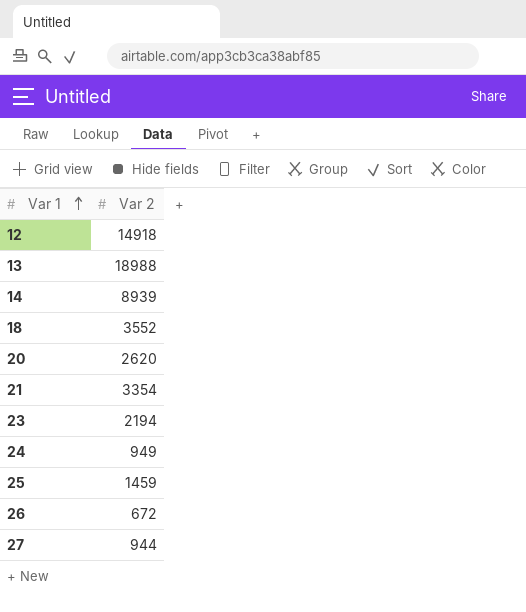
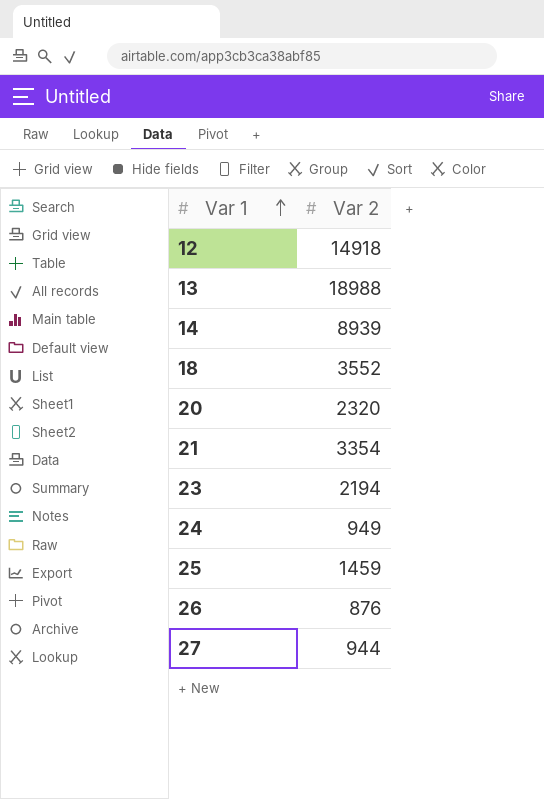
20 | Var 2: 2620 -> 2320
26 | Var 2: 672 -> 876

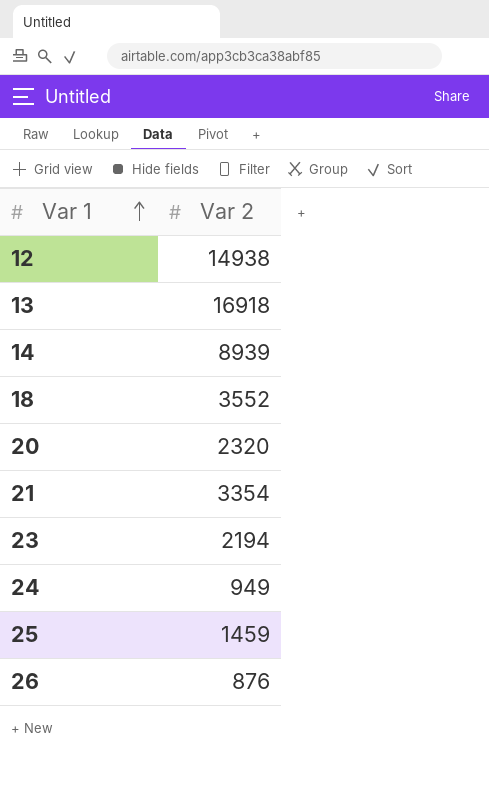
row 27: 944 -> none
12 | Var 2: 14918 -> 14938
13 | Var 2: 18988 -> 16918

